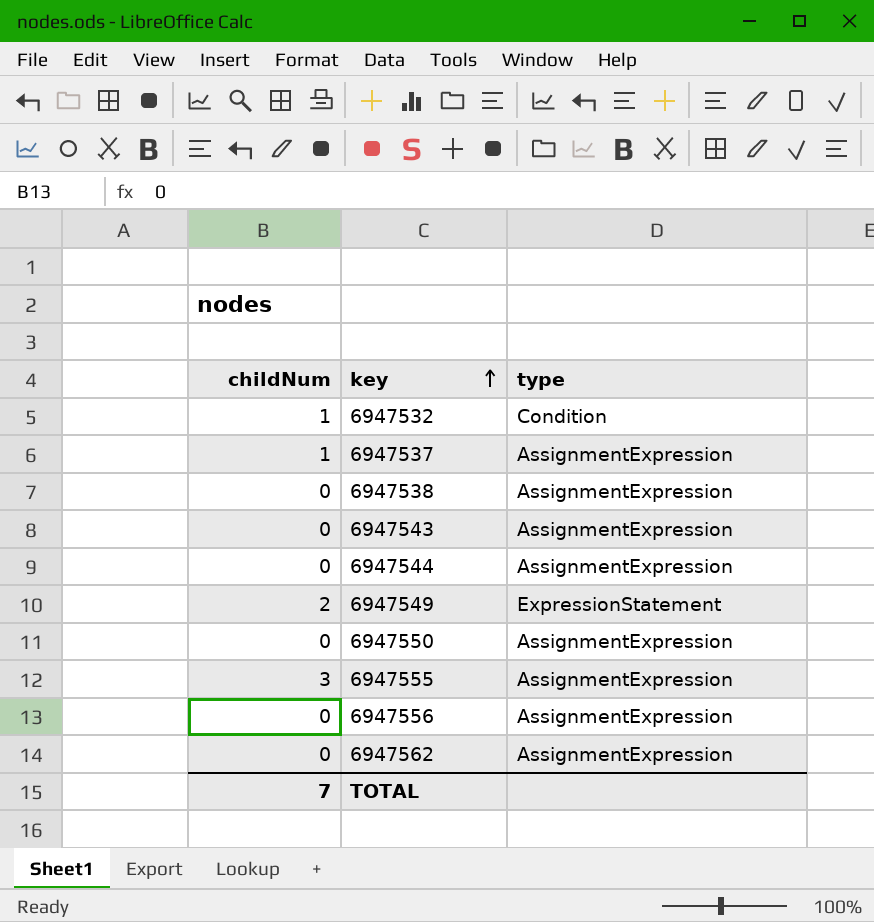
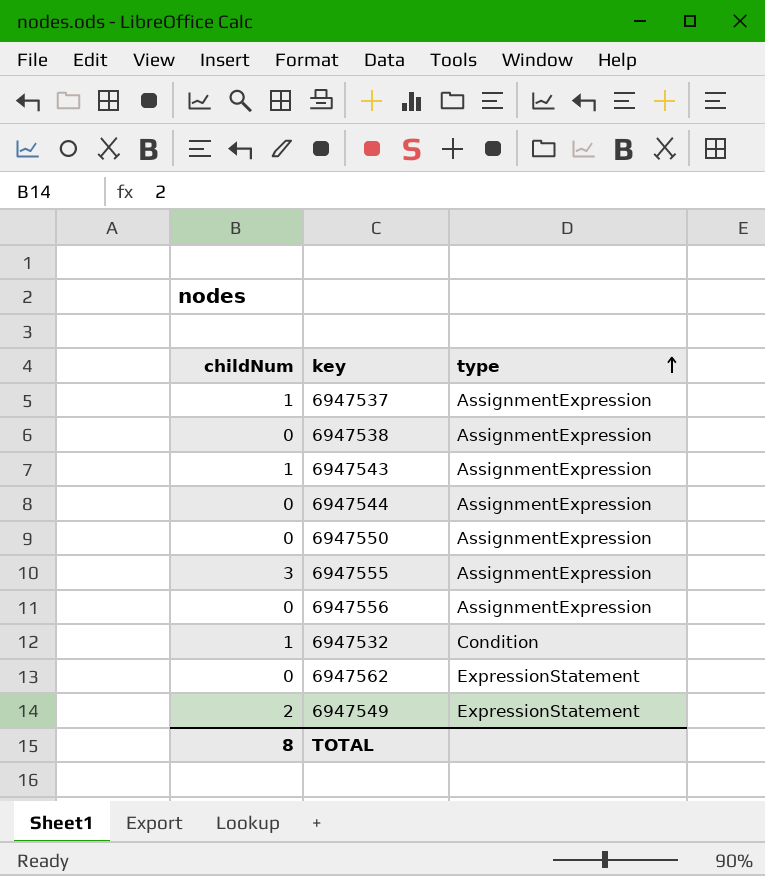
row order: key ascending -> type ascending
6947543 | childNum: 0 -> 1
6947562 | type: AssignmentExpression -> ExpressionStatement
TOTAL | childNum: 7 -> 8

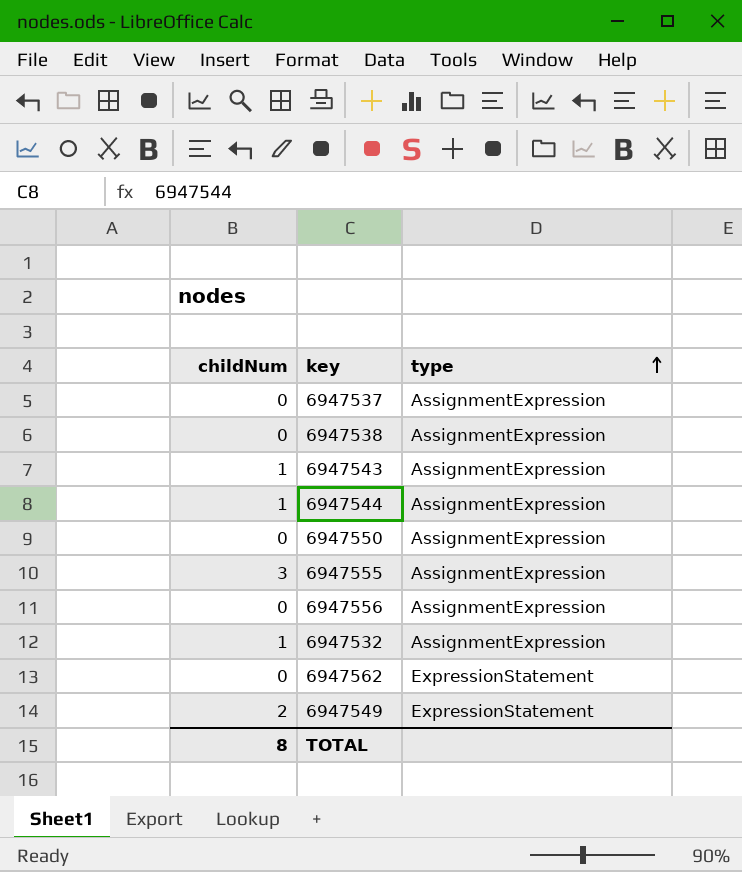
6947537 | childNum: 1 -> 0
6947544 | childNum: 0 -> 1
6947532 | type: Condition -> AssignmentExpression

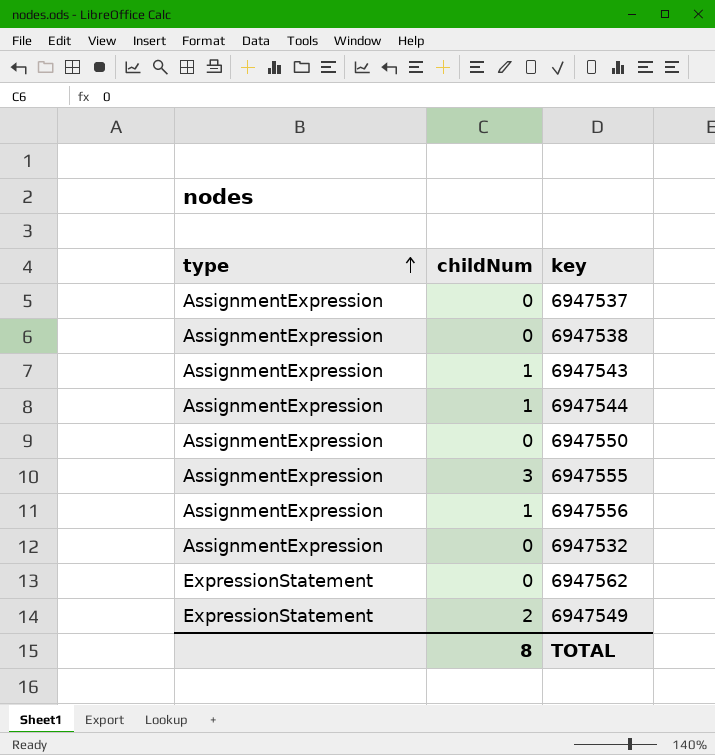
column type | position: 3 -> 1
6947556 | childNum: 0 -> 1
6947532 | childNum: 1 -> 0

